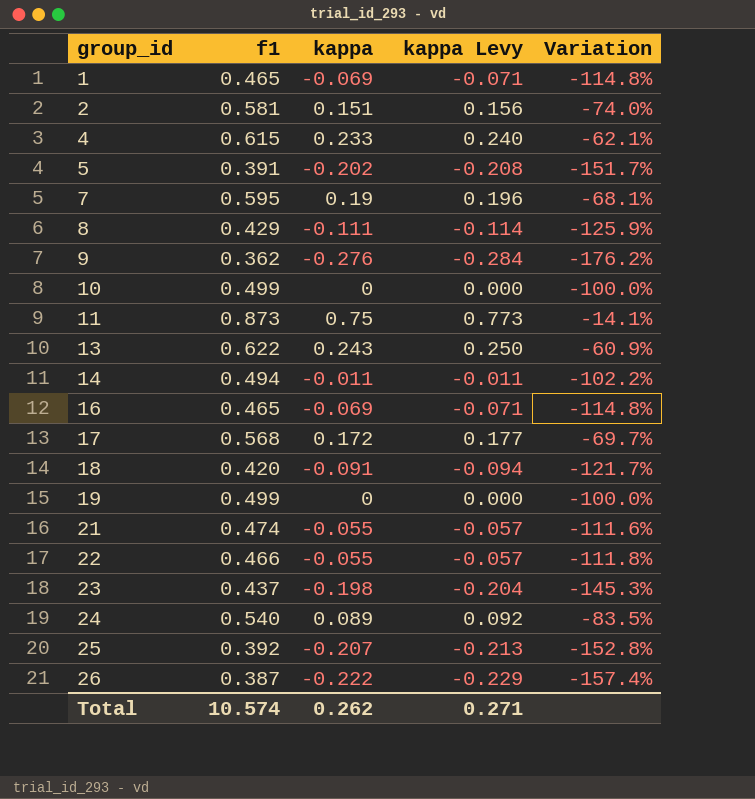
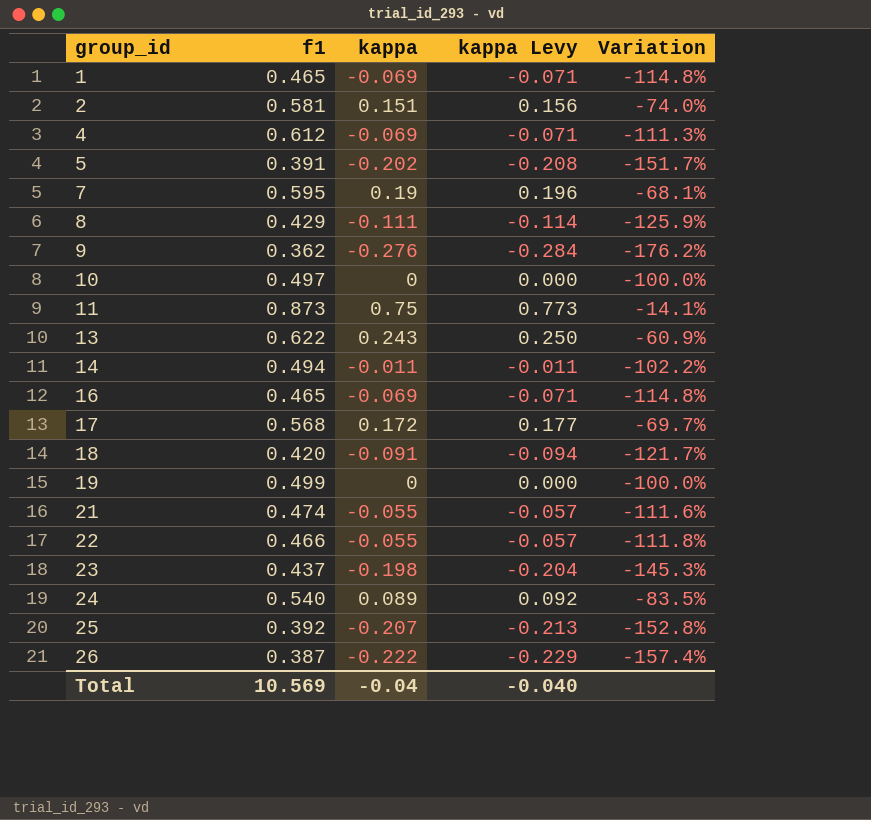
4 | f1: 0.615 -> 0.612
4 | kappa: 0.233 -> -0.069
4 | kappa Levy: 0.240 -> -0.071
4 | Variation: -62.1% -> -111.3%
10 | f1: 0.499 -> 0.497
Total | f1: 10.574 -> 10.569
Total | kappa: 0.262 -> -0.04
Total | kappa Levy: 0.271 -> -0.040

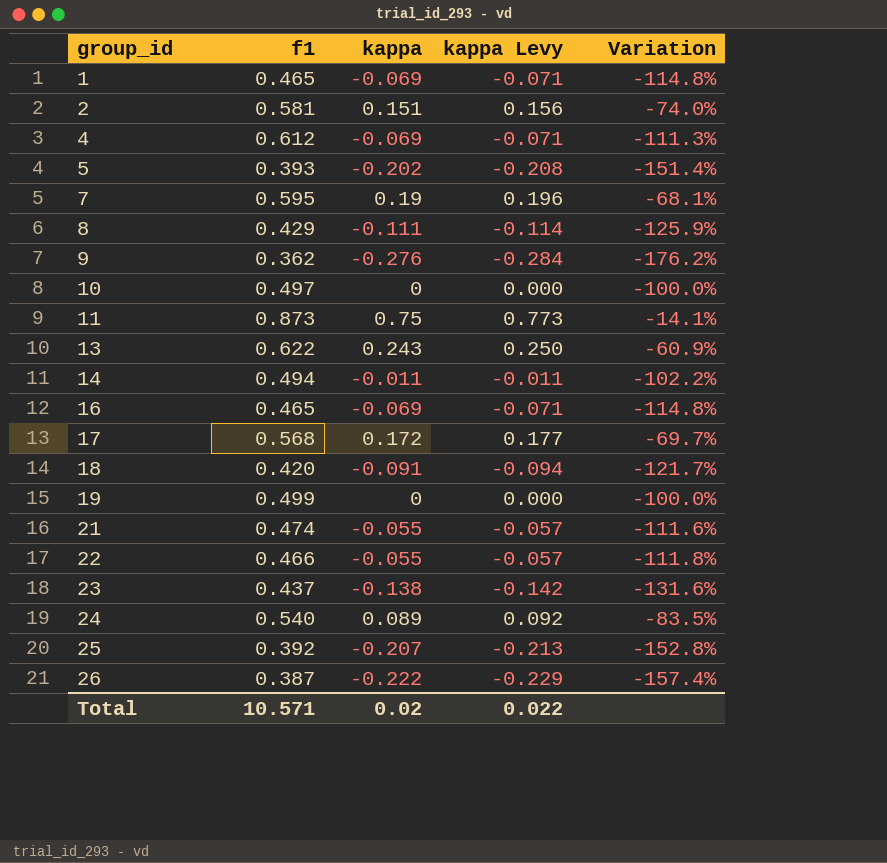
5 | f1: 0.391 -> 0.393
5 | Variation: -151.7% -> -151.4%
23 | kappa: -0.198 -> -0.138
23 | kappa Levy: -0.204 -> -0.142
23 | Variation: -145.3% -> -131.6%
Total | f1: 10.569 -> 10.571
Total | kappa: -0.04 -> 0.02
Total | kappa Levy: -0.040 -> 0.022

